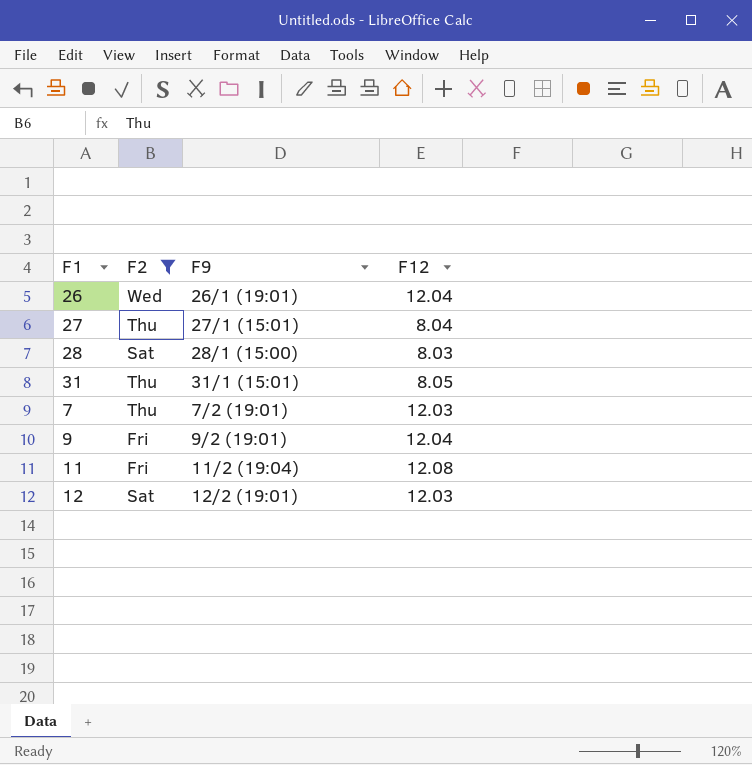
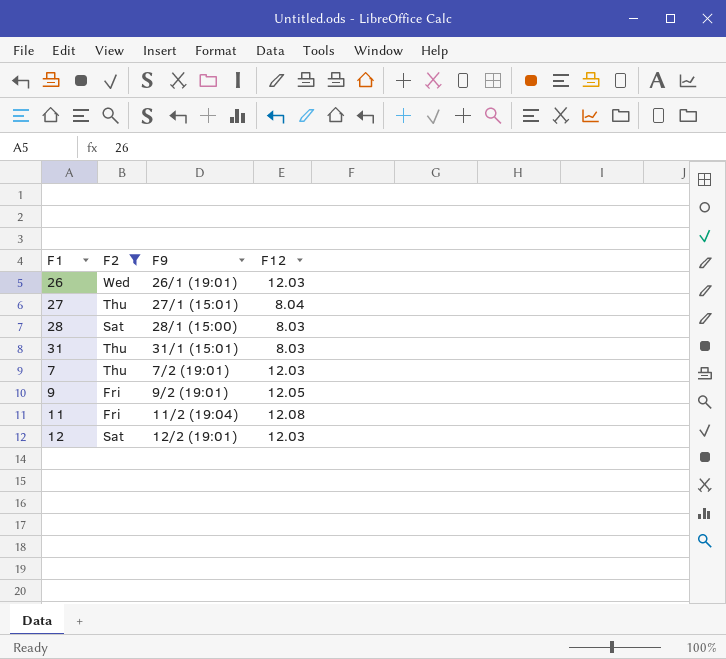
26 | F12: 12.04 -> 12.03
31 | F12: 8.05 -> 8.03
9 | F12: 12.04 -> 12.05

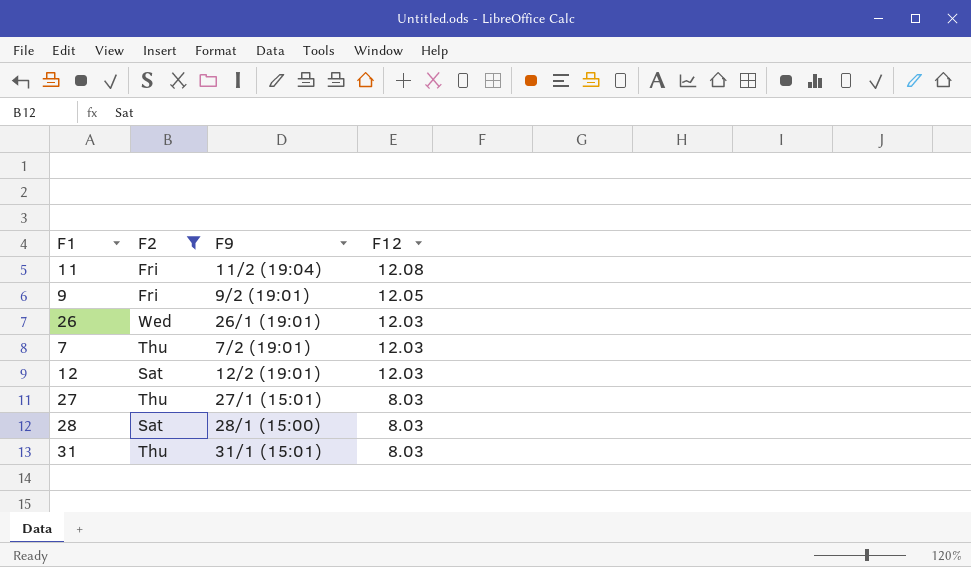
row order: none -> F12 descending
27 | F12: 8.04 -> 8.03

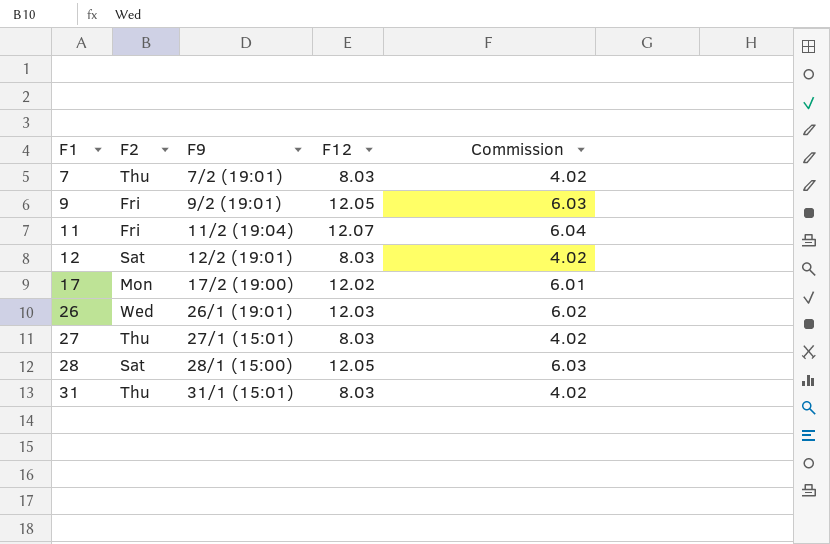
filter: F2 != Mon -> none
row order: F12 descending -> F1 ascending
column Commission | formula: none -> [F12] * 0.5
7 | F12: 12.03 -> 8.03
11 | F12: 12.08 -> 12.07
12 | F12: 12.03 -> 8.03
28 | F12: 8.03 -> 12.05

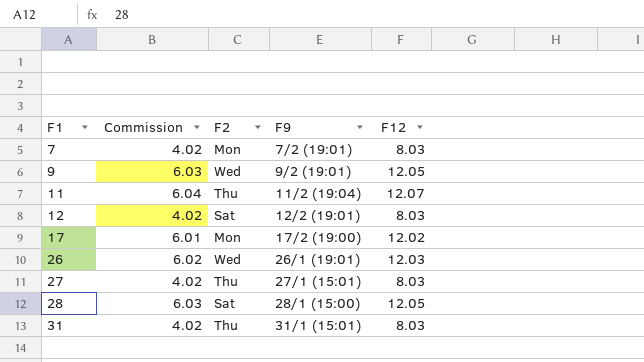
column Commission | position: 5 -> 2
7 | F2: Thu -> Mon
9 | F2: Fri -> Wed
11 | F2: Fri -> Thu

